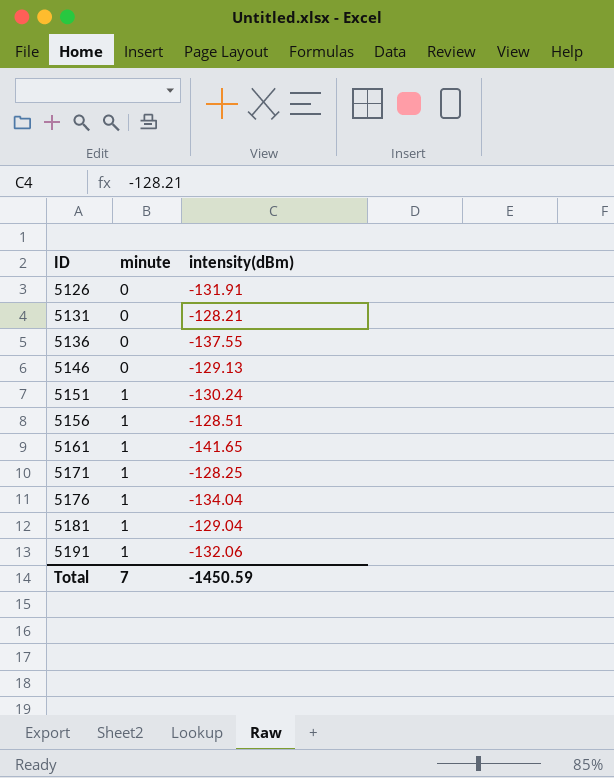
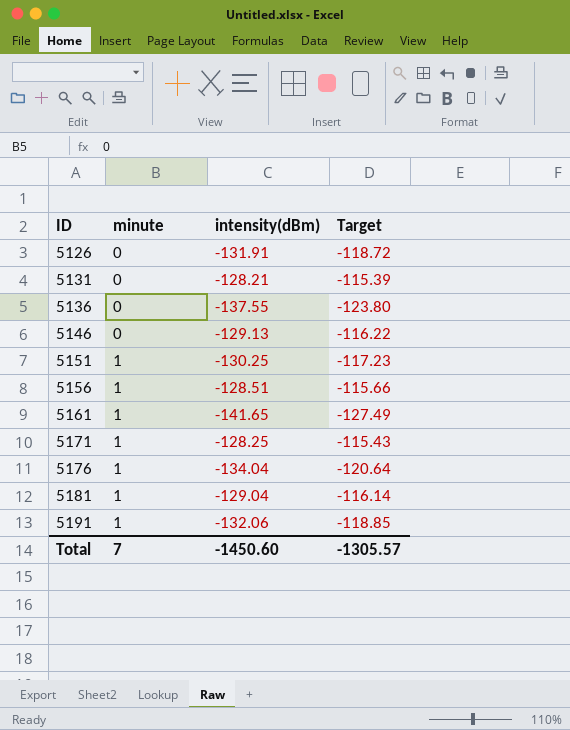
column Target | formula: none -> [intensity(dBm)] * 0.9
5151 | intensity(dBm): -130.24 -> -130.25
Total | intensity(dBm): -1450.59 -> -1450.60

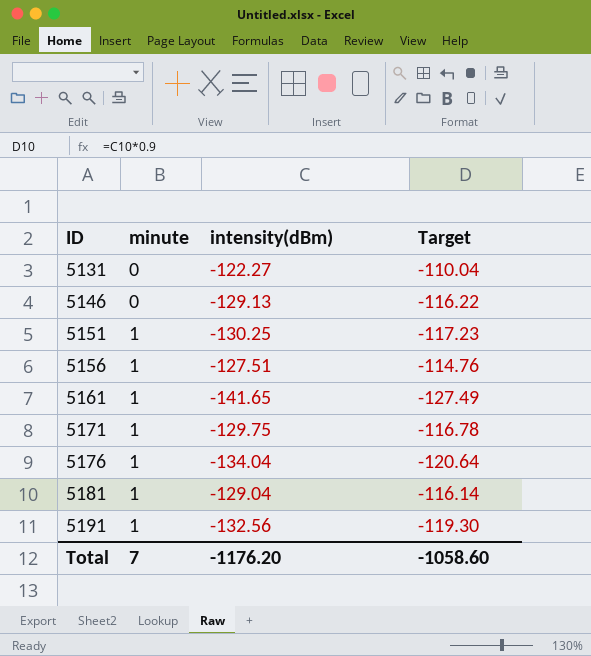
row 5126: 0 | -131.91 | -118.72 -> none
row 5136: 0 | -137.55 | -123.80 -> none
5131 | intensity(dBm): -128.21 -> -122.27
5131 | Target: -115.39 -> -110.04
5156 | intensity(dBm): -128.51 -> -127.51
5156 | Target: -115.66 -> -114.76
5171 | intensity(dBm): -128.25 -> -129.75
5171 | Target: -115.43 -> -116.78
5191 | intensity(dBm): -132.06 -> -132.56
5191 | Target: -118.85 -> -119.30
Total | intensity(dBm): -1450.60 -> -1176.20
Total | Target: -1305.57 -> -1058.60

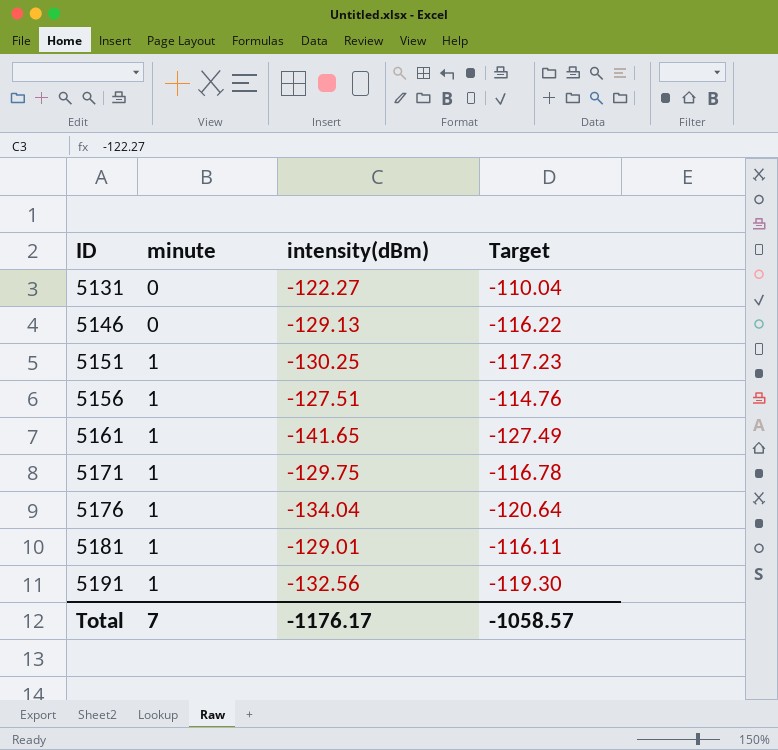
5181 | intensity(dBm): -129.04 -> -129.01
5181 | Target: -116.14 -> -116.11
Total | intensity(dBm): -1176.20 -> -1176.17
Total | Target: -1058.60 -> -1058.57

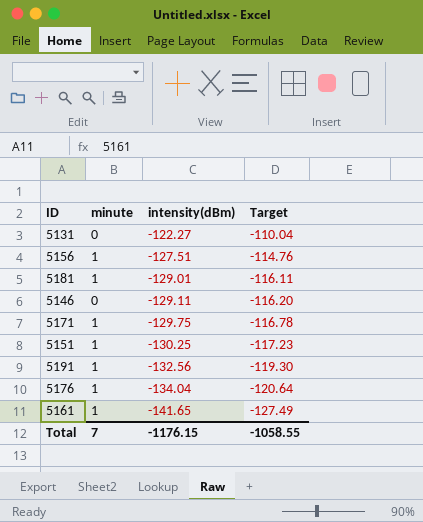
row order: ID ascending -> intensity(dBm) descending
5146 | intensity(dBm): -129.13 -> -129.11
5146 | Target: -116.22 -> -116.20
Total | intensity(dBm): -1176.17 -> -1176.15
Total | Target: -1058.57 -> -1058.55

